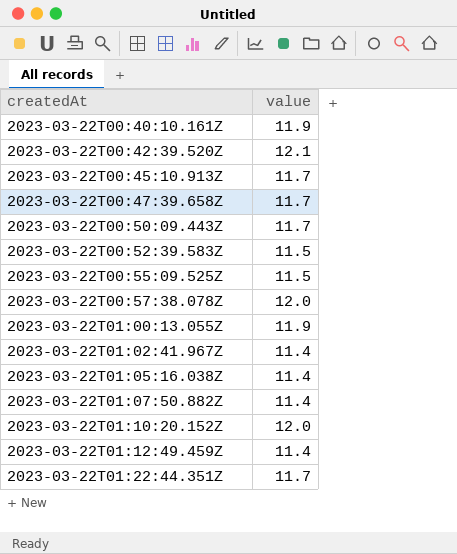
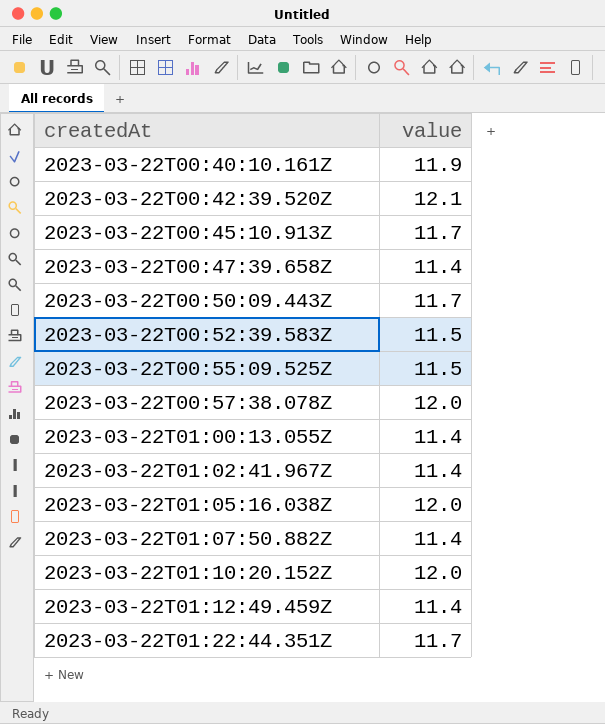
2023-03-22T00:47:39.658Z | value: 11.7 -> 11.4
2023-03-22T01:00:13.055Z | value: 11.9 -> 11.4
2023-03-22T01:05:16.038Z | value: 11.4 -> 12.0

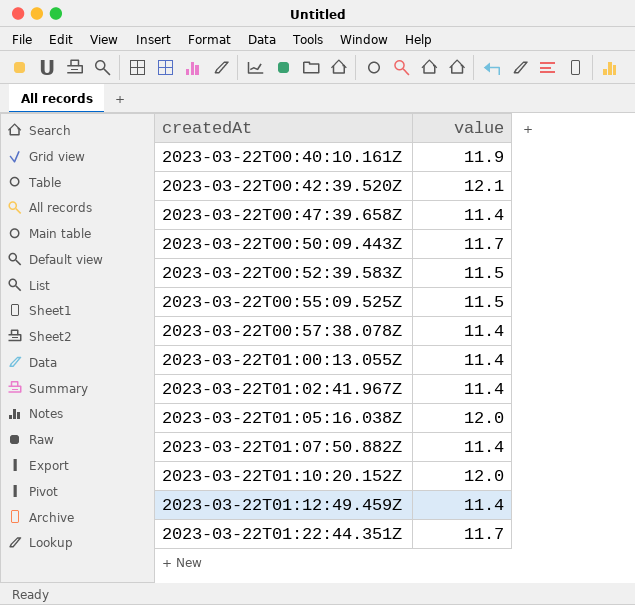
row 2023-03-22T00:45:10.913Z: 11.7 -> none
2023-03-22T00:57:38.078Z | value: 12.0 -> 11.4

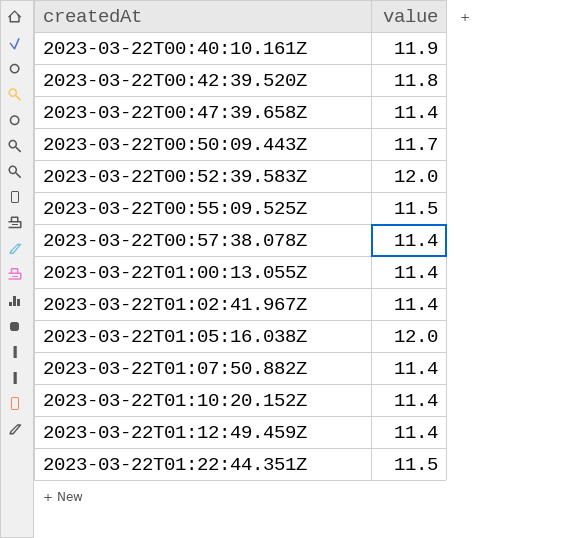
2023-03-22T00:42:39.520Z | value: 12.1 -> 11.8
2023-03-22T00:52:39.583Z | value: 11.5 -> 12.0
2023-03-22T01:10:20.152Z | value: 12.0 -> 11.4
2023-03-22T01:22:44.351Z | value: 11.7 -> 11.5

